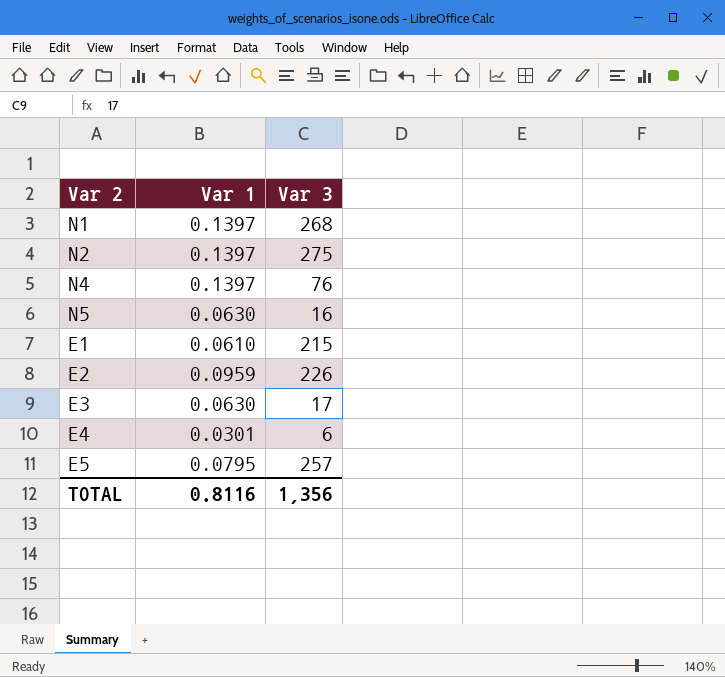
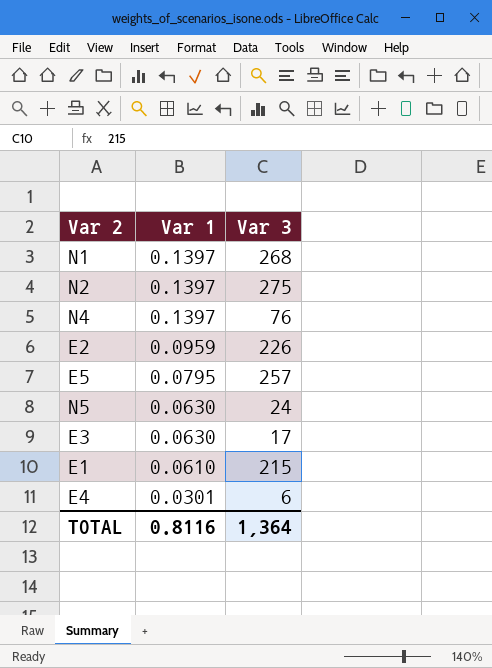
row order: none -> Var 1 descending
N5 | Var 3: 16 -> 24
TOTAL | Var 3: 1,356 -> 1,364

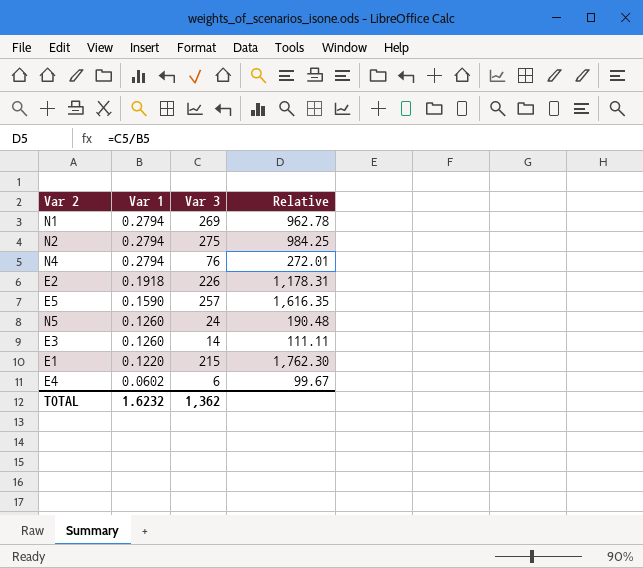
column Relative | formula: none -> [Var 3] / [Var 1]
N1 | Var 1: 0.1397 -> 0.2794
N1 | Var 3: 268 -> 269
N2 | Var 1: 0.1397 -> 0.2794
N4 | Var 1: 0.1397 -> 0.2794
E2 | Var 1: 0.0959 -> 0.1918
E5 | Var 1: 0.0795 -> 0.1590
N5 | Var 1: 0.0630 -> 0.1260
E3 | Var 1: 0.0630 -> 0.1260
E3 | Var 3: 17 -> 14
E1 | Var 1: 0.0610 -> 0.1220
E4 | Var 1: 0.0301 -> 0.0602
TOTAL | Var 1: 0.8116 -> 1.6232
TOTAL | Var 3: 1,364 -> 1,362

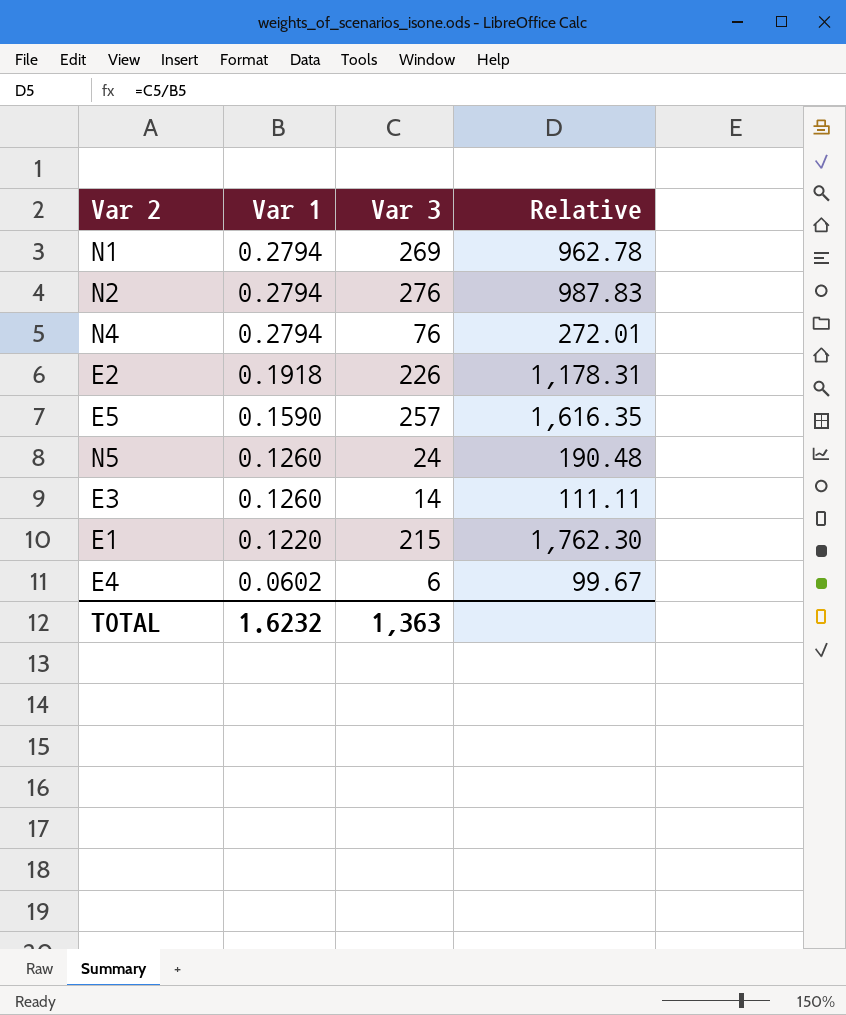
N2 | Var 3: 275 -> 276
N2 | Relative: 984.25 -> 987.83
TOTAL | Var 3: 1,362 -> 1,363

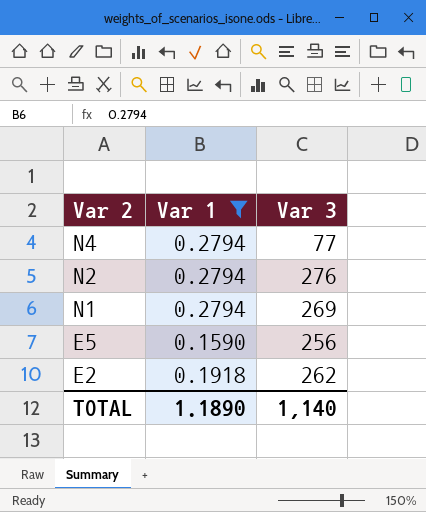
filter: none -> Var 1 >= 0.1590
row order: Var 1 descending -> Var 2 descending
column Relative | formula: [Var 3] / [Var 1] -> none
N4 | Var 3: 76 -> 77
E5 | Var 3: 257 -> 256
E2 | Var 3: 226 -> 262
TOTAL | Var 1: 1.6232 -> 1.1890
TOTAL | Var 3: 1,363 -> 1,140

